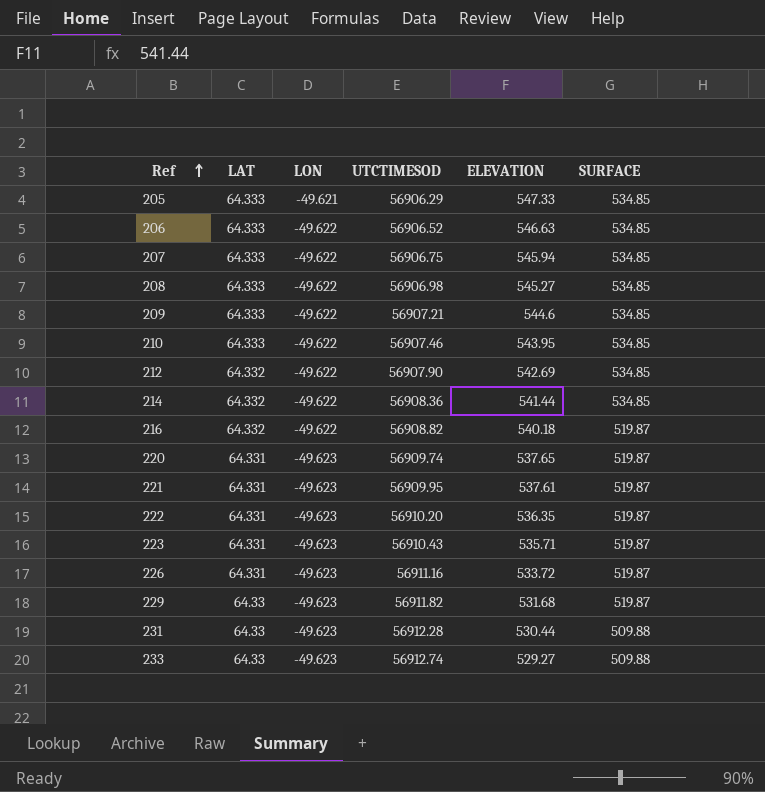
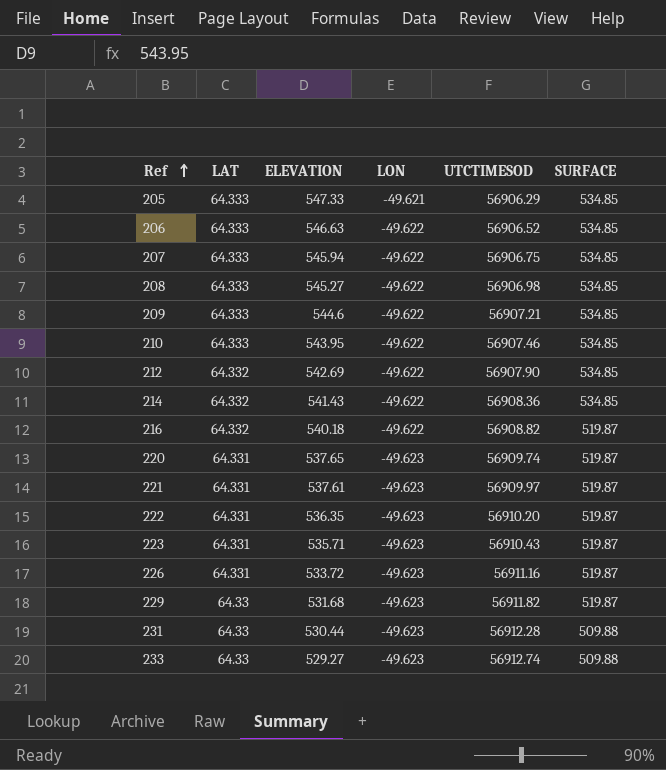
column ELEVATION | position: 5 -> 3
214 | ELEVATION: 541.44 -> 541.43
221 | UTCTIMESOD: 56909.95 -> 56909.97

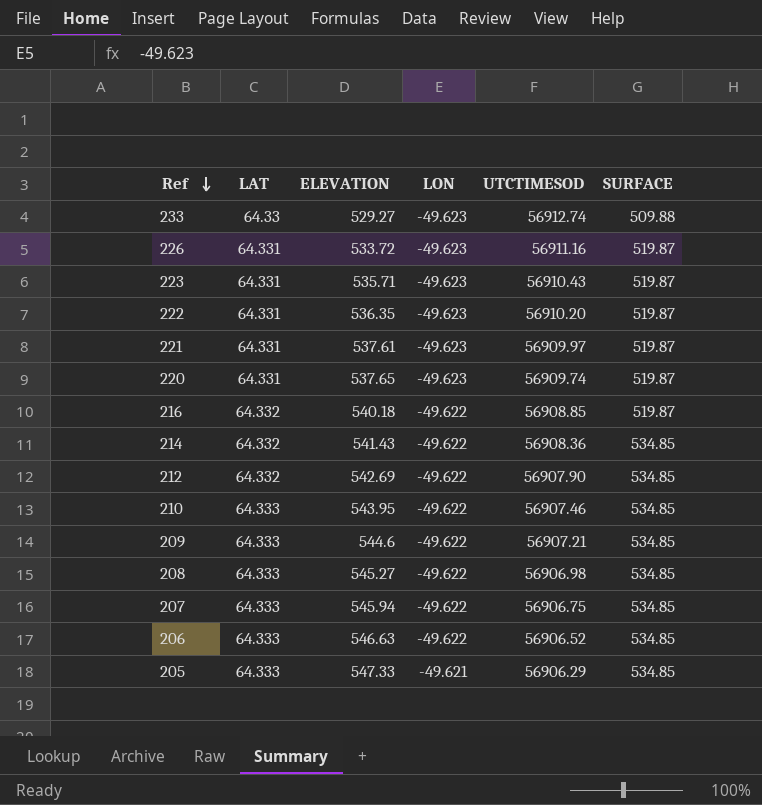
row order: Ref ascending -> Ref descending
row 229: 64.33 | 531.68 | -49.623 | 56911.82 | 519.87 -> none
row 231: 64.33 | 530.44 | -49.623 | 56912.28 | 509.88 -> none
216 | UTCTIMESOD: 56908.82 -> 56908.85

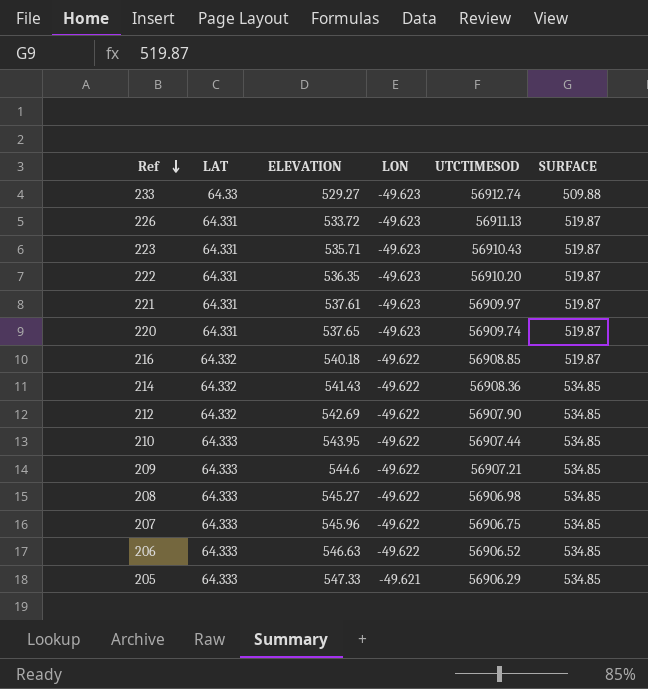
226 | UTCTIMESOD: 56911.16 -> 56911.13
210 | UTCTIMESOD: 56907.46 -> 56907.44
207 | ELEVATION: 545.94 -> 545.96

